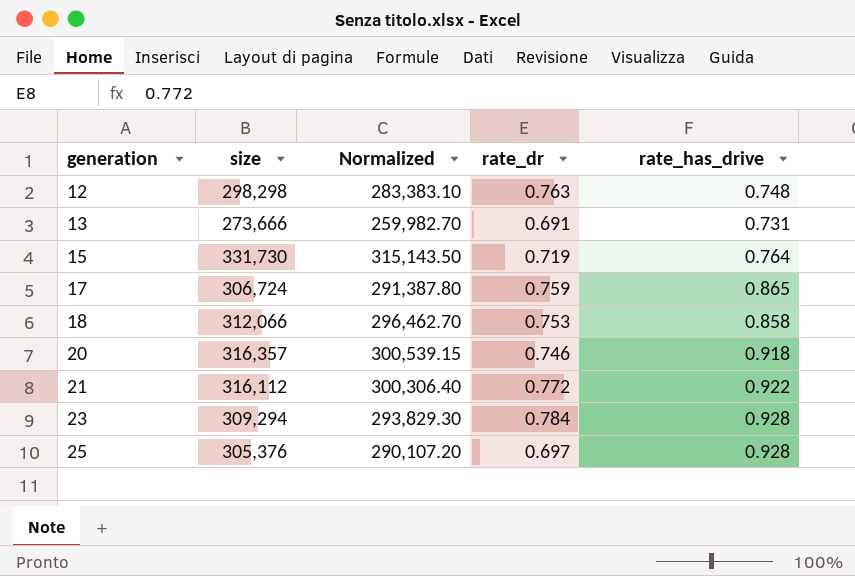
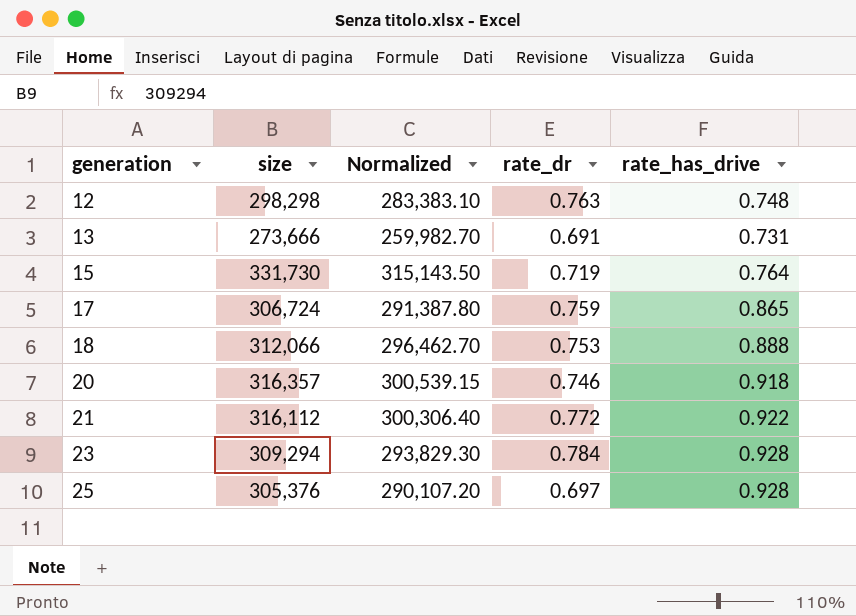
18 | rate_has_drive: 0.858 -> 0.888

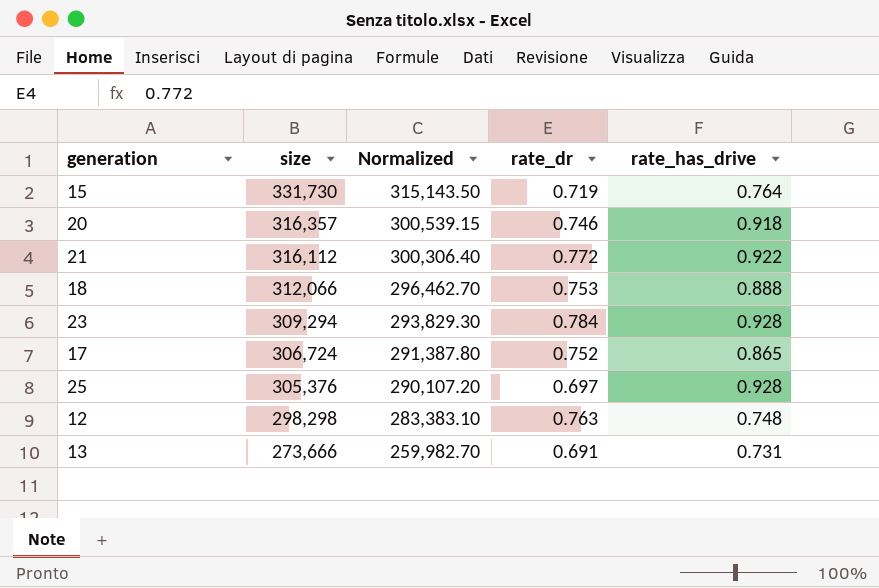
row order: generation ascending -> size descending
17 | rate_dr: 0.759 -> 0.752

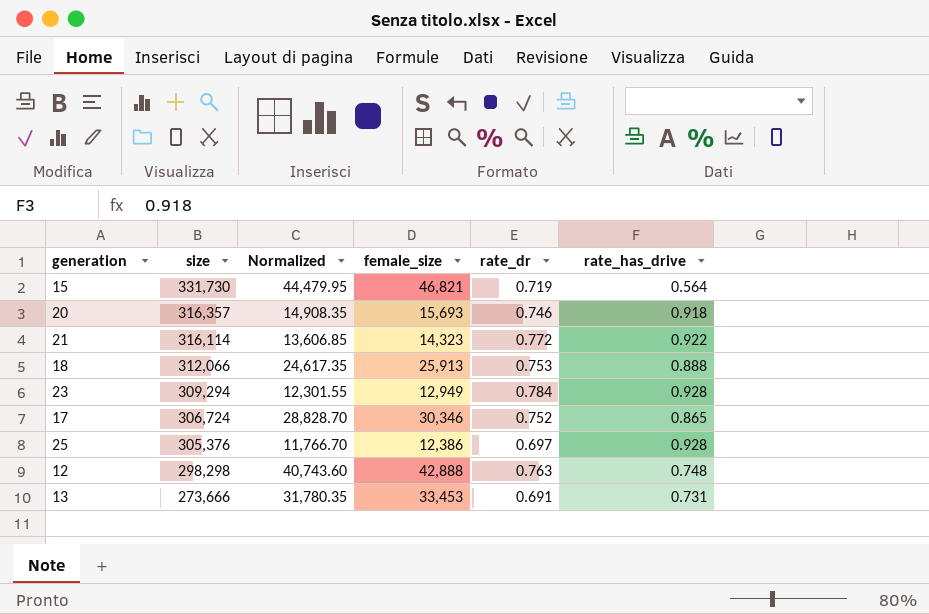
column Normalized | formula: [size] * 0.95 -> [female_size] * 0.95
column female_size | position: none -> 4
15 | rate_has_drive: 0.764 -> 0.564
21 | size: 316,112 -> 316,114

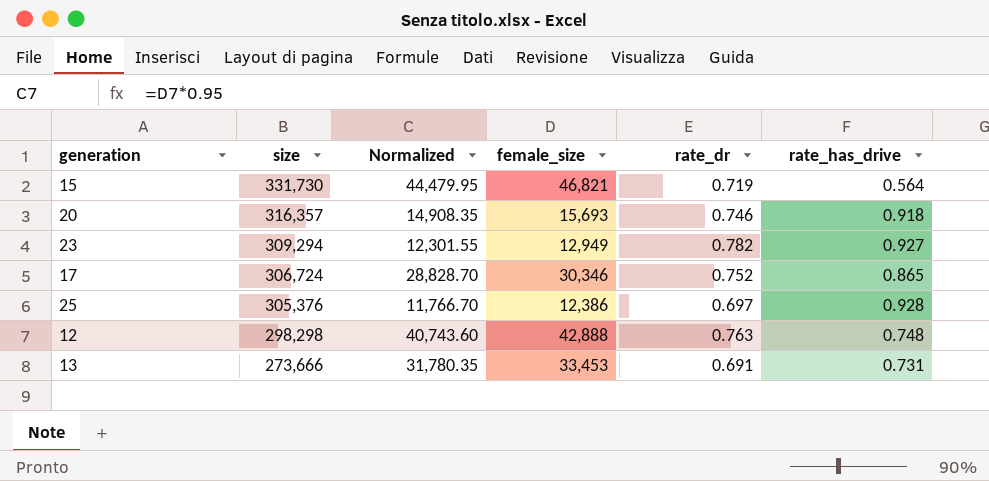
row 21: 316,114 | 13,606.85 | 14,323 | 0.772 | 0.922 -> none
row 18: 312,066 | 24,617.35 | 25,913 | 0.753 | 0.888 -> none
23 | rate_dr: 0.784 -> 0.782
23 | rate_has_drive: 0.928 -> 0.927

